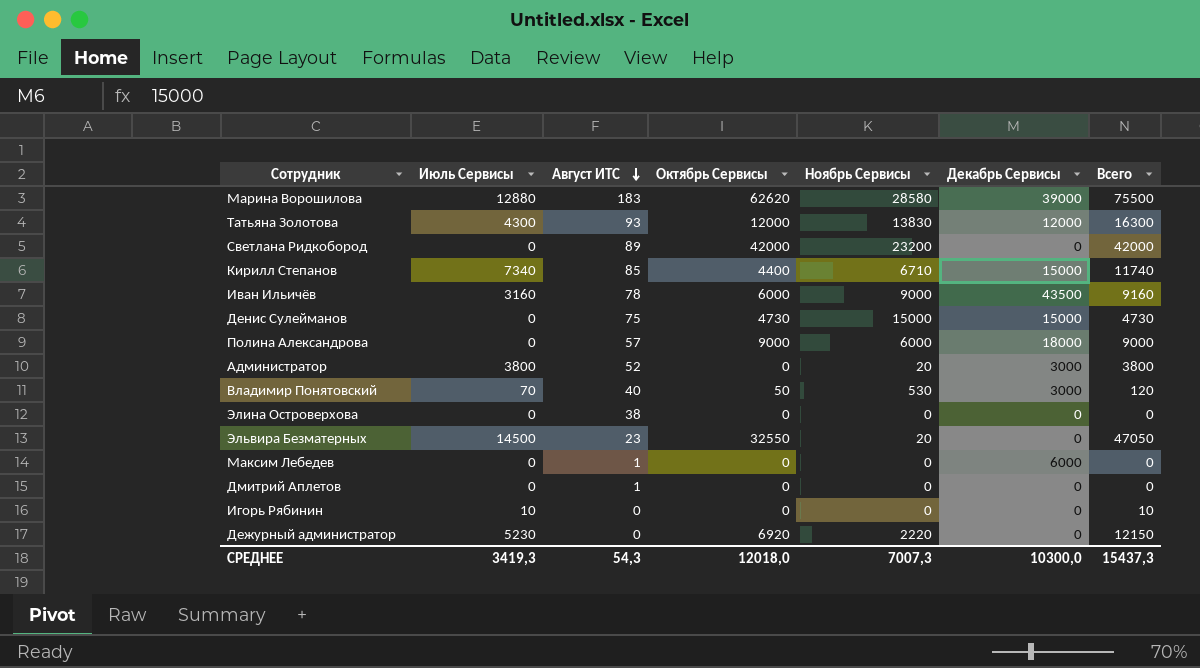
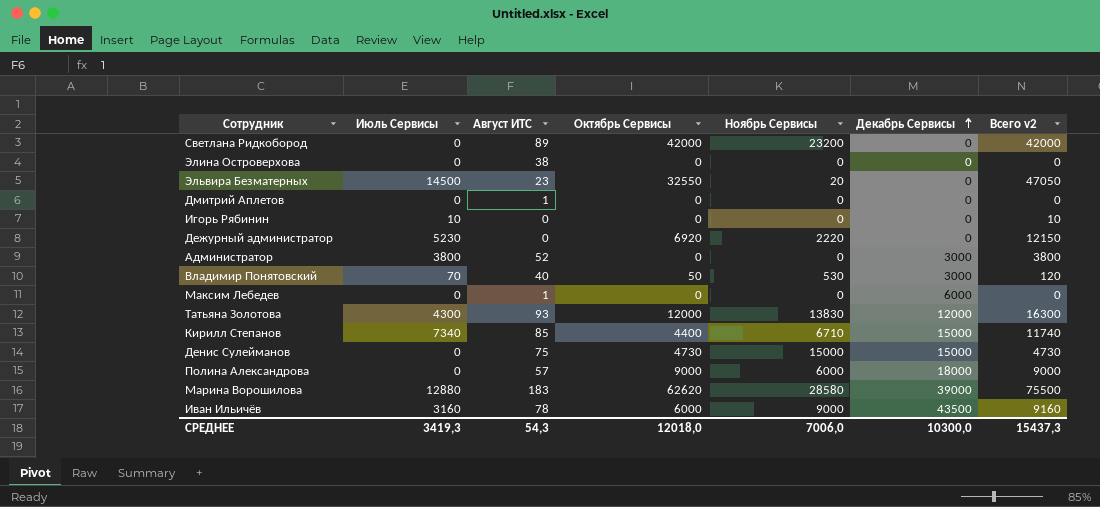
row order: Август ИТС descending -> Декабрь Сервисы ascending
column name: Всего -> Всего v2
Администратор | Ноябрь Сервисы: 20 -> 0
СРЕДНЕЕ | Ноябрь Сервисы: 7007,3 -> 7006,0

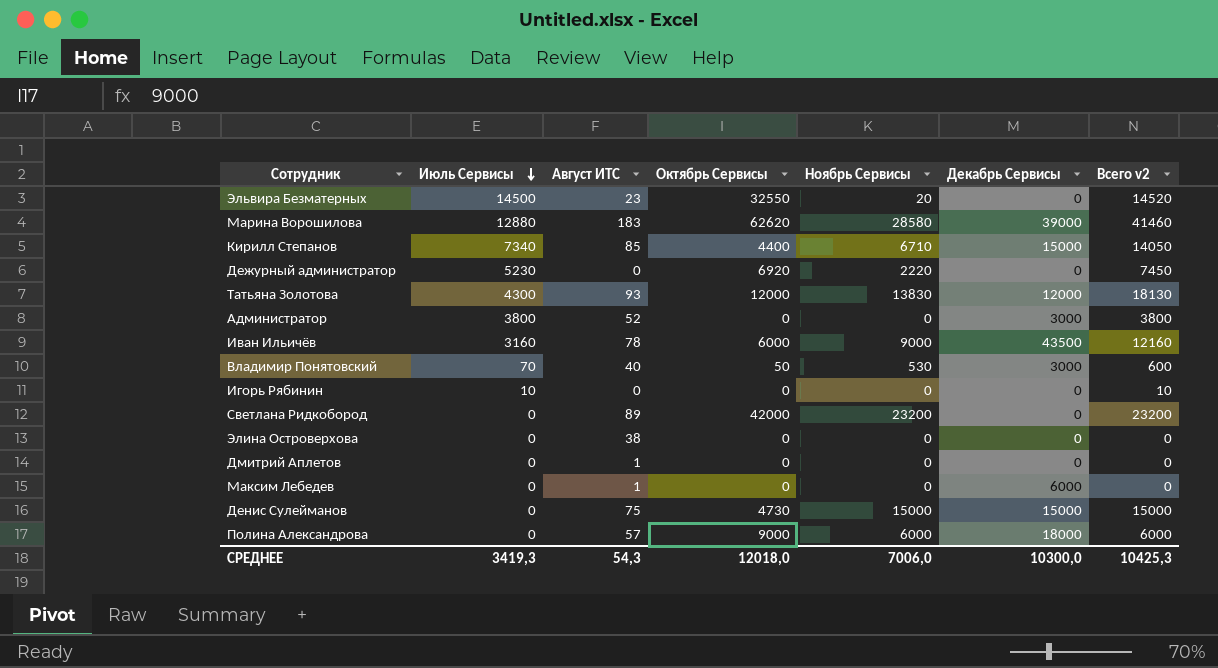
row order: Декабрь Сервисы ascending -> Июль Сервисы descending
column Всего v2 | formula: [Июль Сервисы] + [Октябрь Сервисы] -> [Июль Сервисы] + [Ноябрь Сервисы]
СРЕДНЕЕ | Всего v2: 15437,3 -> 10425,3

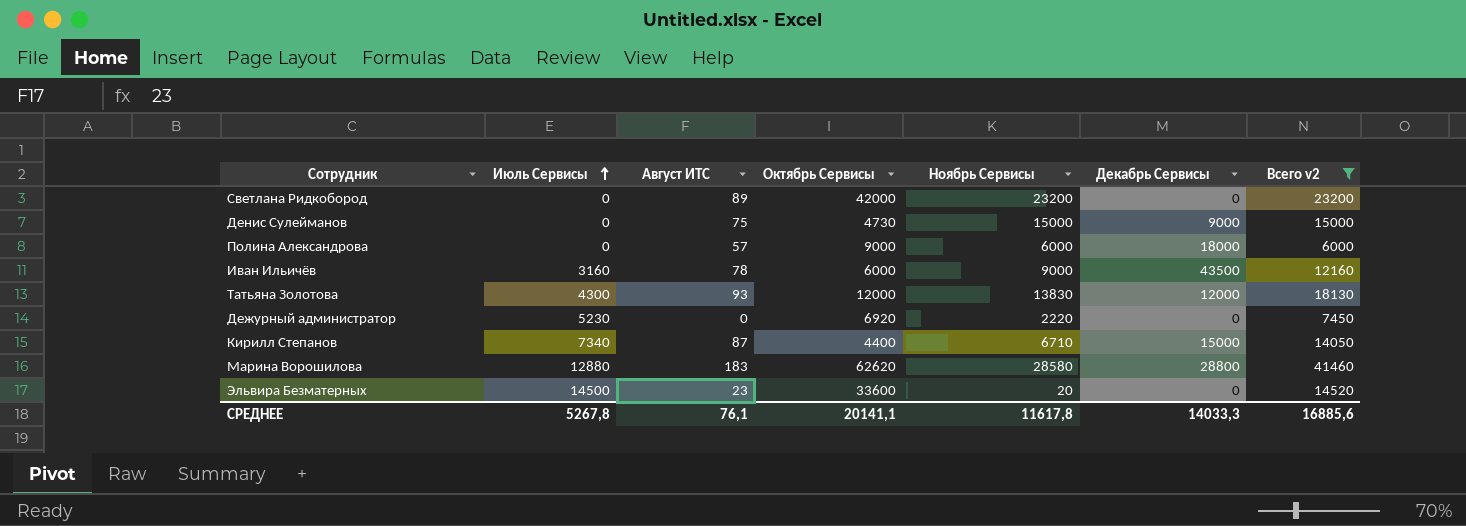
filter: none -> Всего v2 >= 6000
row order: Июль Сервисы descending -> Июль Сервисы ascending
Денис Сулейманов | Декабрь Сервисы: 15000 -> 9000
Кирилл Степанов | Август ИТС: 85 -> 87
Марина Ворошилова | Декабрь Сервисы: 39000 -> 28800
Эльвира Безматерных | Октябрь Сервисы: 32550 -> 33600
СРЕДНЕЕ | Июль Сервисы: 3419,3 -> 5267,8
СРЕДНЕЕ | Август ИТС: 54,3 -> 76,1
СРЕДНЕЕ | Октябрь Сервисы: 12018,0 -> 20141,1
СРЕДНЕЕ | Ноябрь Сервисы: 7006,0 -> 11617,8
СРЕДНЕЕ | Декабрь Сервисы: 10300,0 -> 14033,3
СРЕДНЕЕ | Всего v2: 10425,3 -> 16885,6

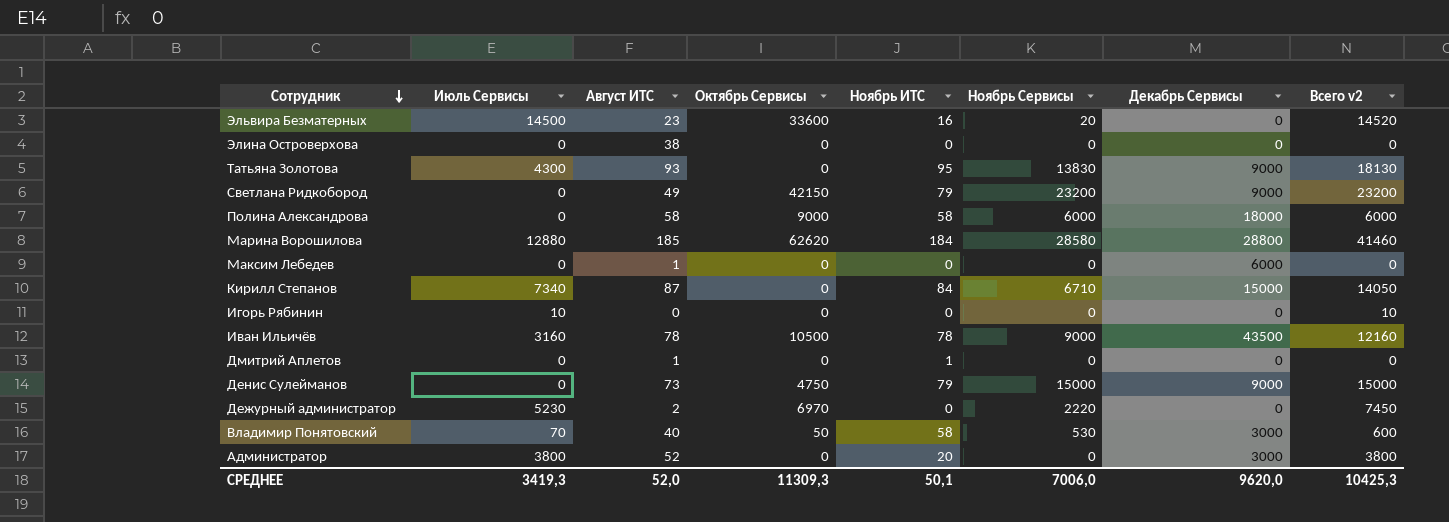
filter: Всего v2 >= 6000 -> none
row order: Июль Сервисы ascending -> Сотрудник descending
column Ноябрь ИТС | position: none -> 5
Татьяна Золотова | Октябрь Сервисы: 12000 -> 0
Татьяна Золотова | Декабрь Сервисы: 12000 -> 9000
Светлана Ридкобород | Август ИТС: 89 -> 49
Светлана Ридкобород | Октябрь Сервисы: 42000 -> 42150
Светлана Ридкобород | Декабрь Сервисы: 0 -> 9000
Полина Александрова | Август ИТС: 57 -> 58
Марина Ворошилова | Август ИТС: 183 -> 185
Кирилл Степанов | Октябрь Сервисы: 4400 -> 0
Иван Ильичёв | Октябрь Сервисы: 6000 -> 10500
Денис Сулейманов | Август ИТС: 75 -> 73
Денис Сулейманов | Октябрь Сервисы: 4730 -> 4750
Дежурный администратор | Август ИТС: 0 -> 2
Дежурный администратор | Октябрь Сервисы: 6920 -> 6970
СРЕДНЕЕ | Июль Сервисы: 5267,8 -> 3419,3
СРЕДНЕЕ | Август ИТС: 76,1 -> 52,0
СРЕДНЕЕ | Октябрь Сервисы: 20141,1 -> 11309,3
СРЕДНЕЕ | Ноябрь Сервисы: 11617,8 -> 7006,0
СРЕДНЕЕ | Декабрь Сервисы: 14033,3 -> 9620,0
СРЕДНЕЕ | Всего v2: 16885,6 -> 10425,3

